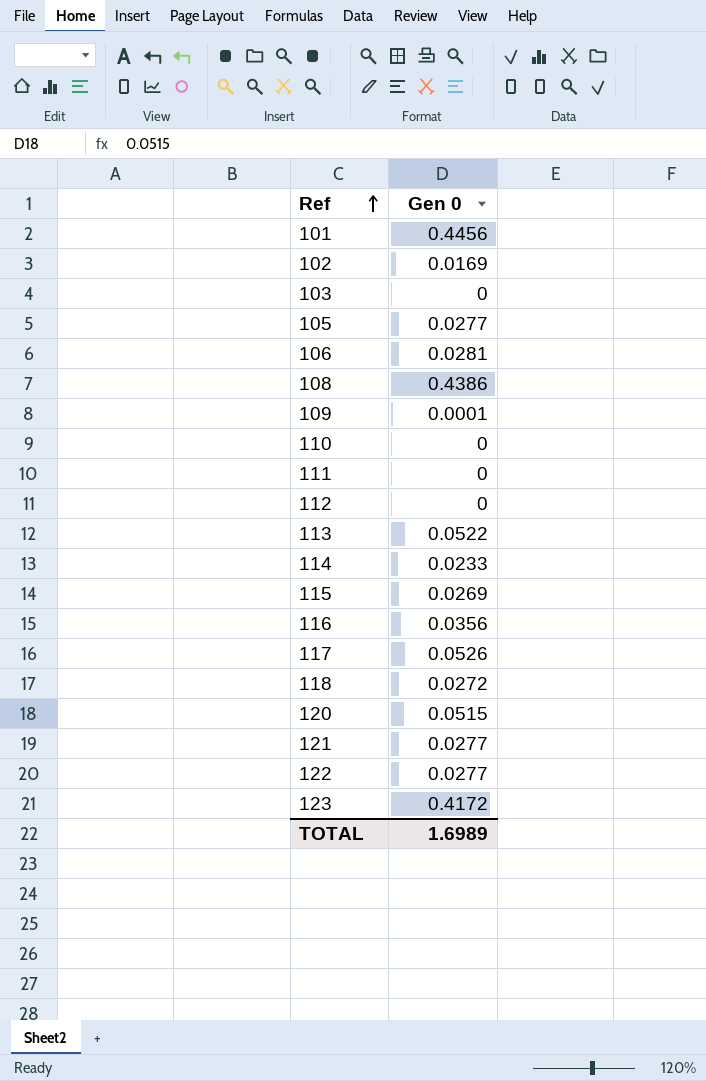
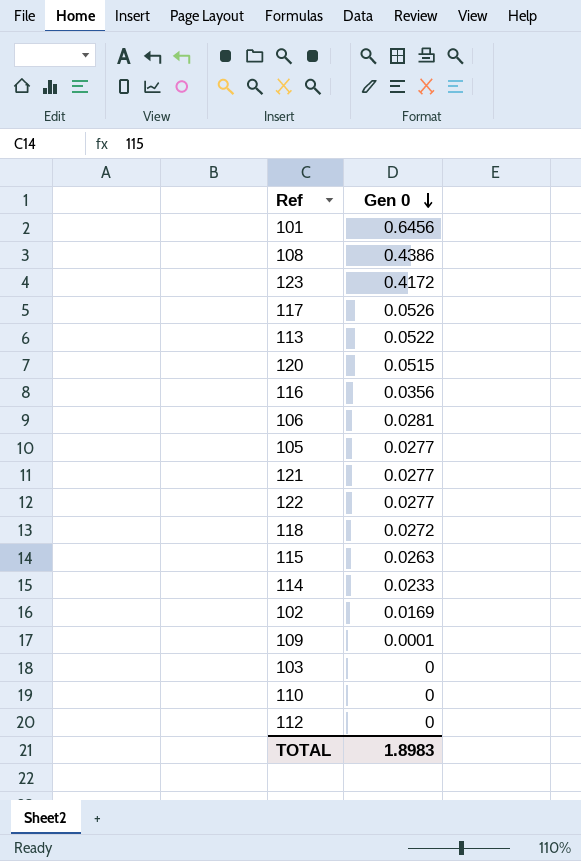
row order: Ref ascending -> Gen 0 descending
row 111: 0 -> none
101 | Gen 0: 0.4456 -> 0.6456
115 | Gen 0: 0.0269 -> 0.0263
TOTAL | Gen 0: 1.6989 -> 1.8983

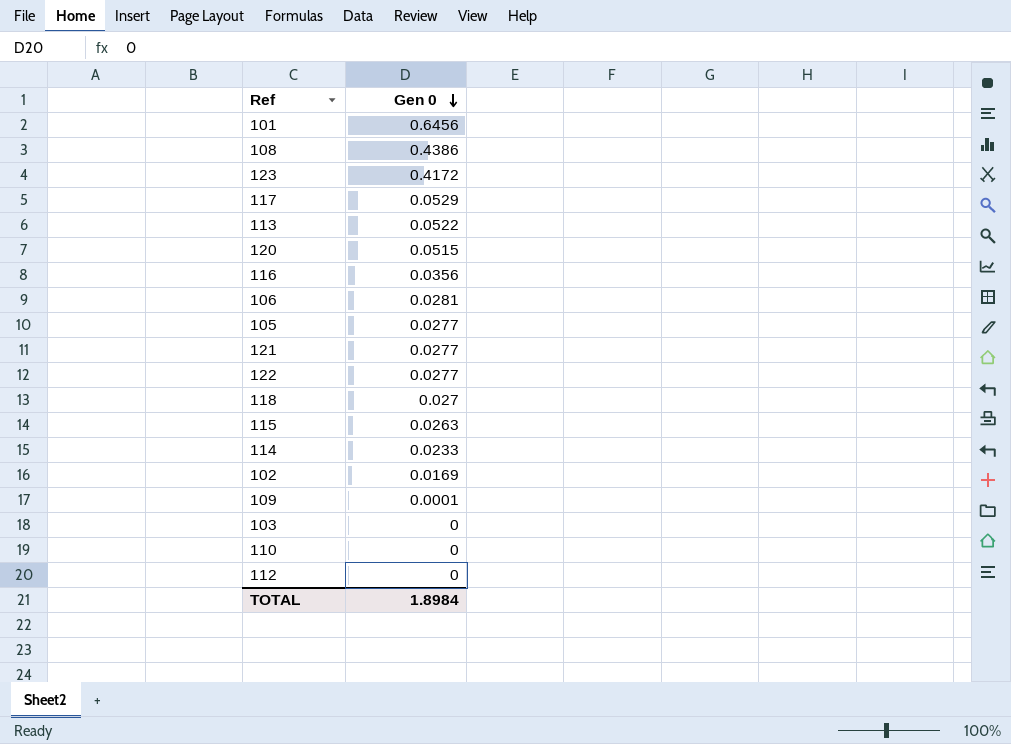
117 | Gen 0: 0.0526 -> 0.0529
118 | Gen 0: 0.0272 -> 0.027
TOTAL | Gen 0: 1.8983 -> 1.8984

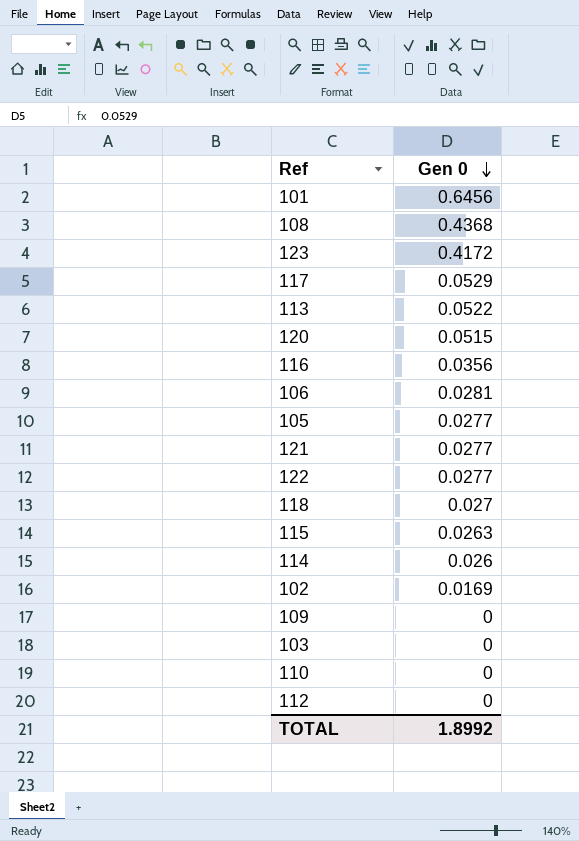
108 | Gen 0: 0.4386 -> 0.4368
114 | Gen 0: 0.0233 -> 0.026
109 | Gen 0: 0.0001 -> 0
TOTAL | Gen 0: 1.8984 -> 1.8992

